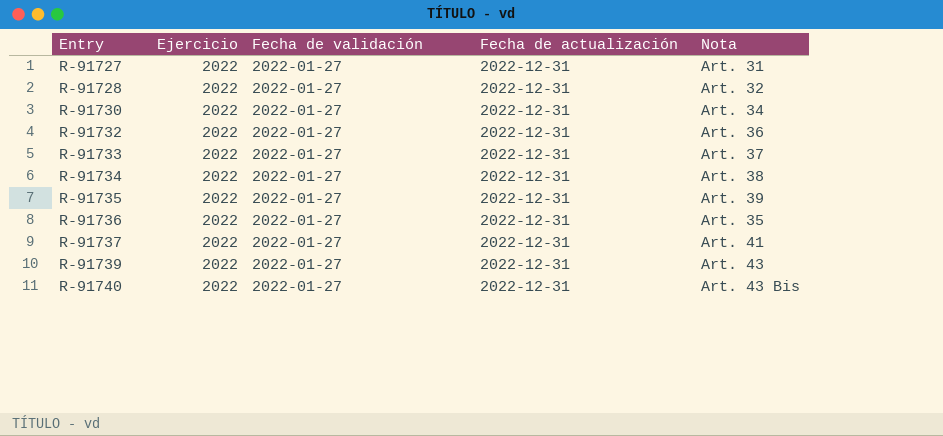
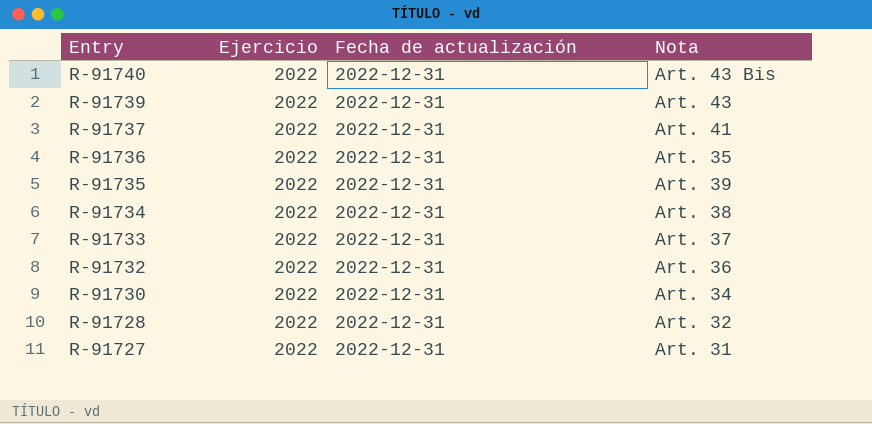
row order: Entry ascending -> Entry descending
column Fecha de validación | position: 3 -> none

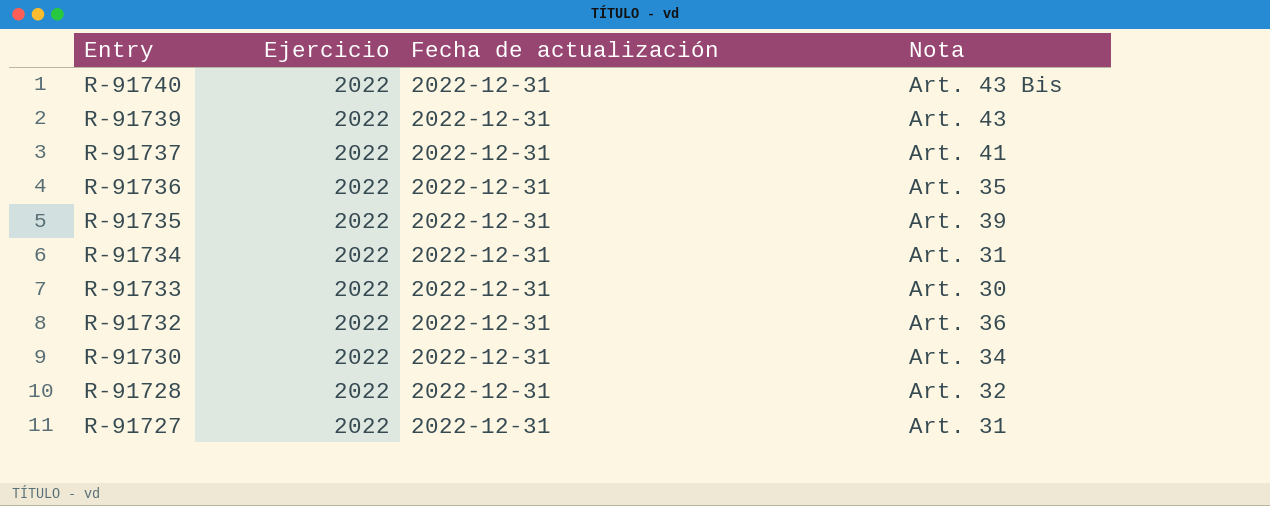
R-91734 | Nota: Art. 38 -> Art. 31
R-91733 | Nota: Art. 37 -> Art. 30

